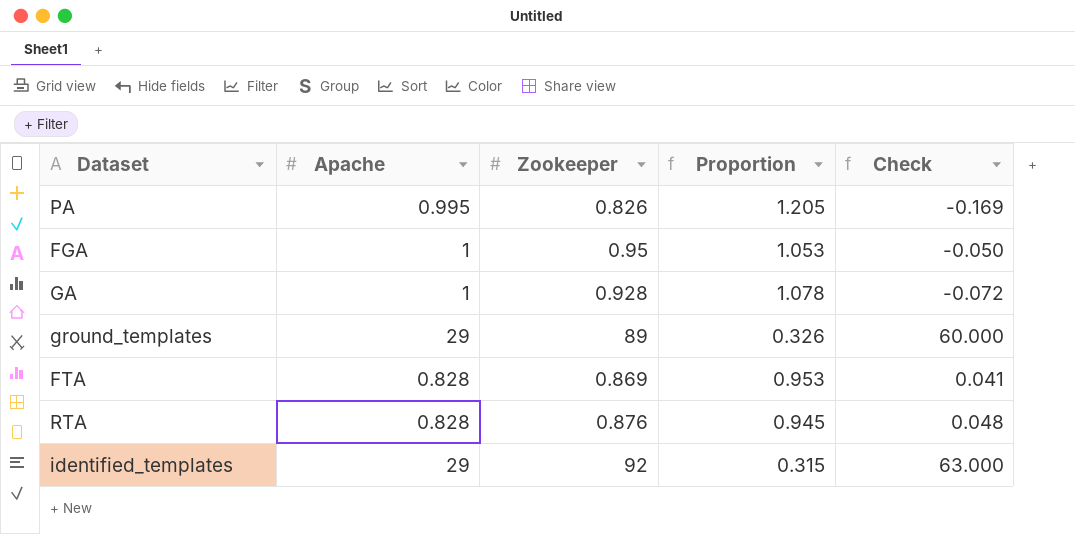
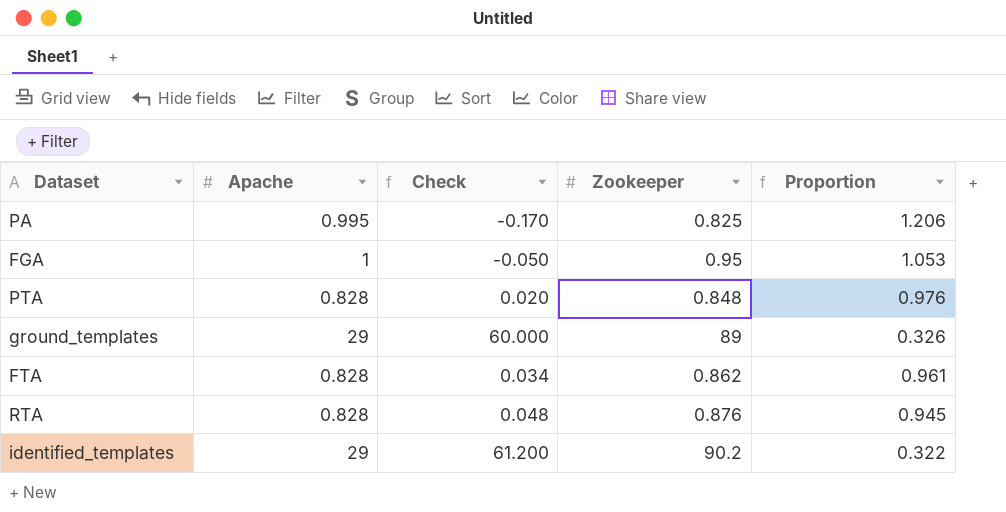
column Check | position: 5 -> 3
row GA: 1 | 0.928 | 1.078 | -0.072 -> none
PA | Check: -0.169 -> -0.170
PA | Zookeeper: 0.826 -> 0.825
PA | Proportion: 1.205 -> 1.206
row PTA: none -> 0.828 | 0.020 | 0.848 | 0.976
FTA | Check: 0.041 -> 0.034
FTA | Zookeeper: 0.869 -> 0.862
FTA | Proportion: 0.953 -> 0.961
identified_templates | Check: 63.000 -> 61.200
identified_templates | Zookeeper: 92 -> 90.2
identified_templates | Proportion: 0.315 -> 0.322

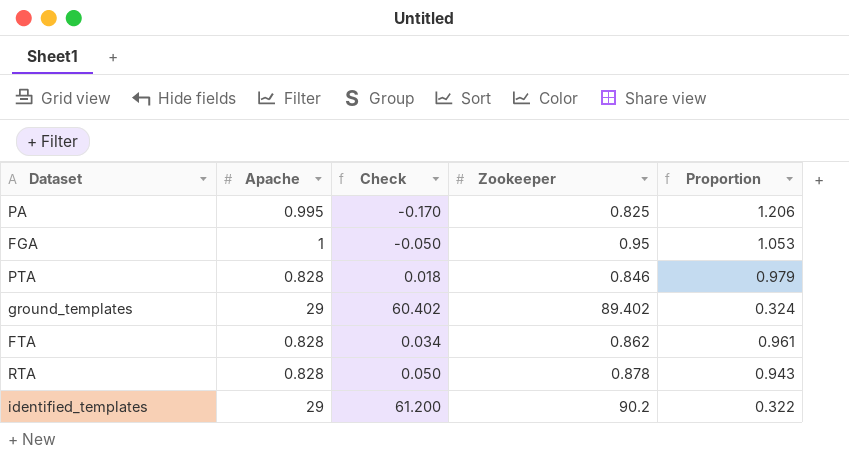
PTA | Check: 0.020 -> 0.018
PTA | Zookeeper: 0.848 -> 0.846
PTA | Proportion: 0.976 -> 0.979
ground_templates | Check: 60.000 -> 60.402
ground_templates | Zookeeper: 89 -> 89.402
ground_templates | Proportion: 0.326 -> 0.324
RTA | Check: 0.048 -> 0.050
RTA | Zookeeper: 0.876 -> 0.878
RTA | Proportion: 0.945 -> 0.943

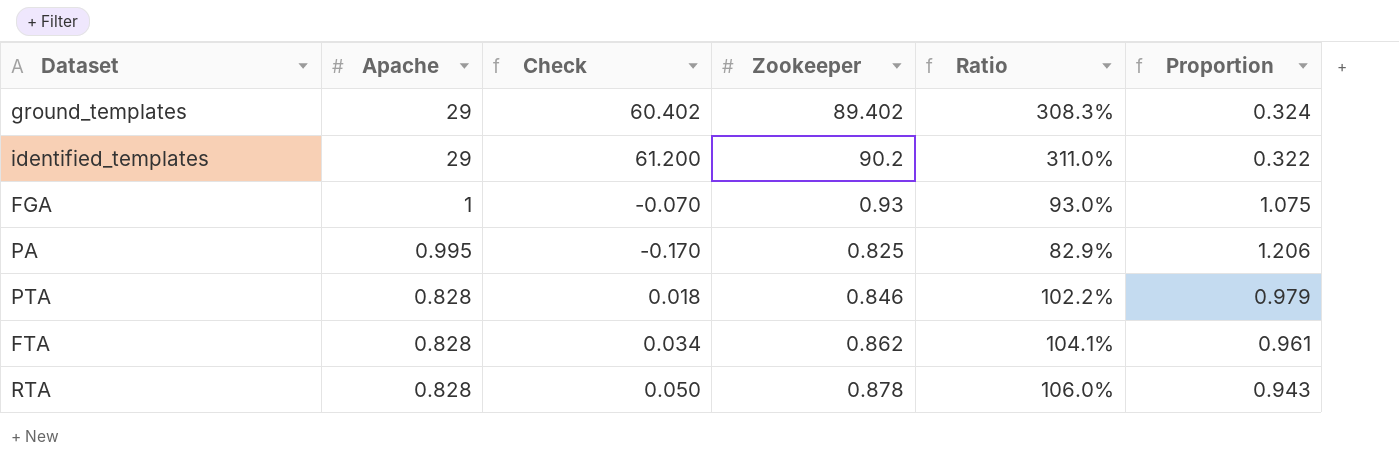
row order: none -> Apache descending
column Ratio | formula: none -> [Zookeeper] / [Apache]
FGA | Check: -0.050 -> -0.070
FGA | Zookeeper: 0.95 -> 0.93
FGA | Proportion: 1.053 -> 1.075

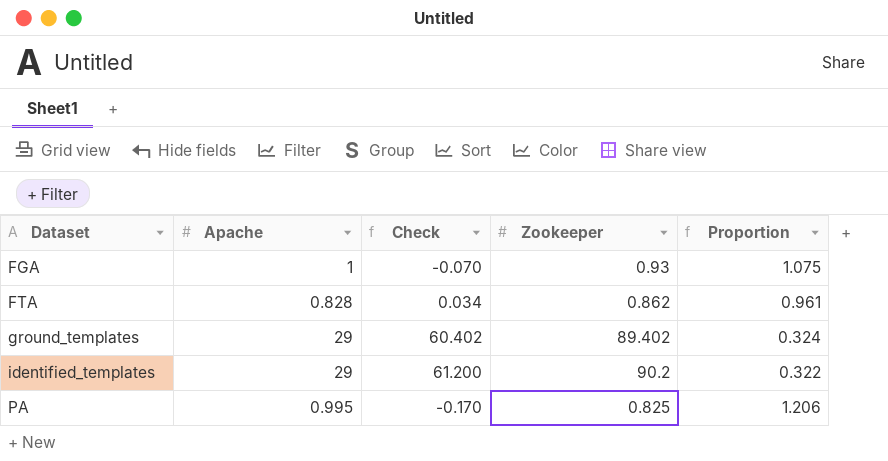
row order: Apache descending -> Dataset ascending
column Ratio | formula: [Zookeeper] / [Apache] -> none
row PTA: 0.828 | 0.018 | 0.846 | 102.2% | 0.979 -> none
row RTA: 0.828 | 0.050 | 0.878 | 106.0% | 0.943 -> none

